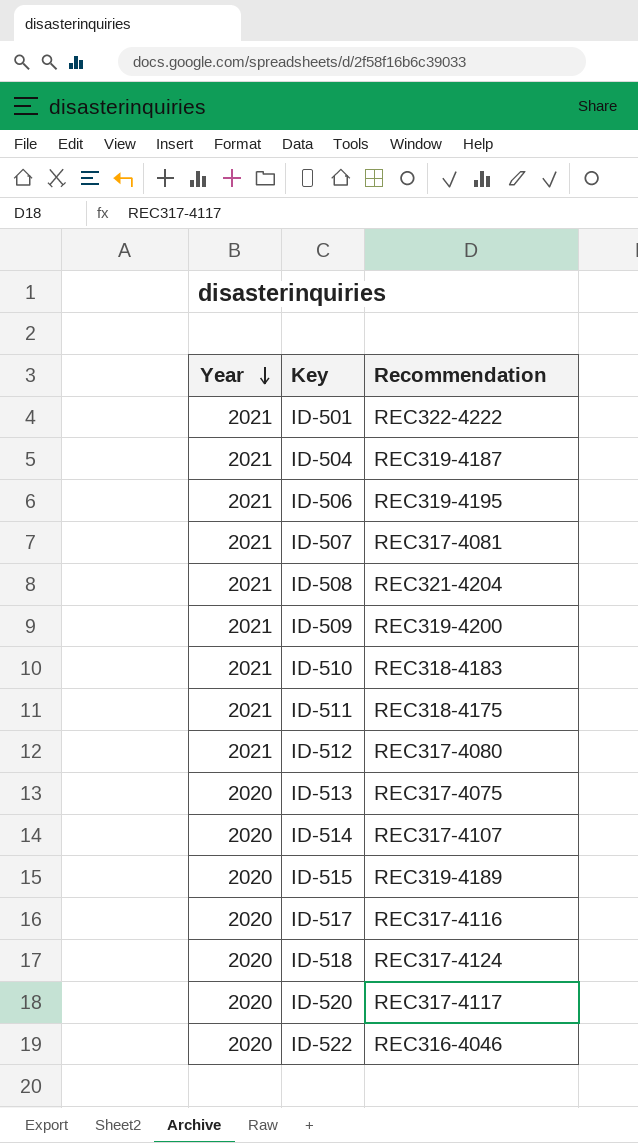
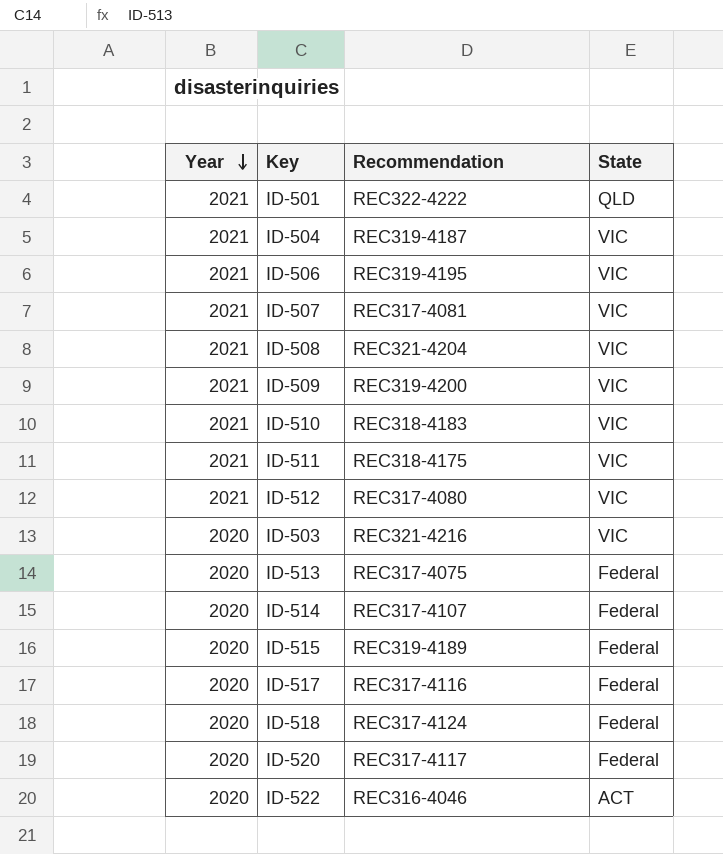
column State | position: none -> 4
row ID-503: none -> 2020 | REC321-4216 | VIC

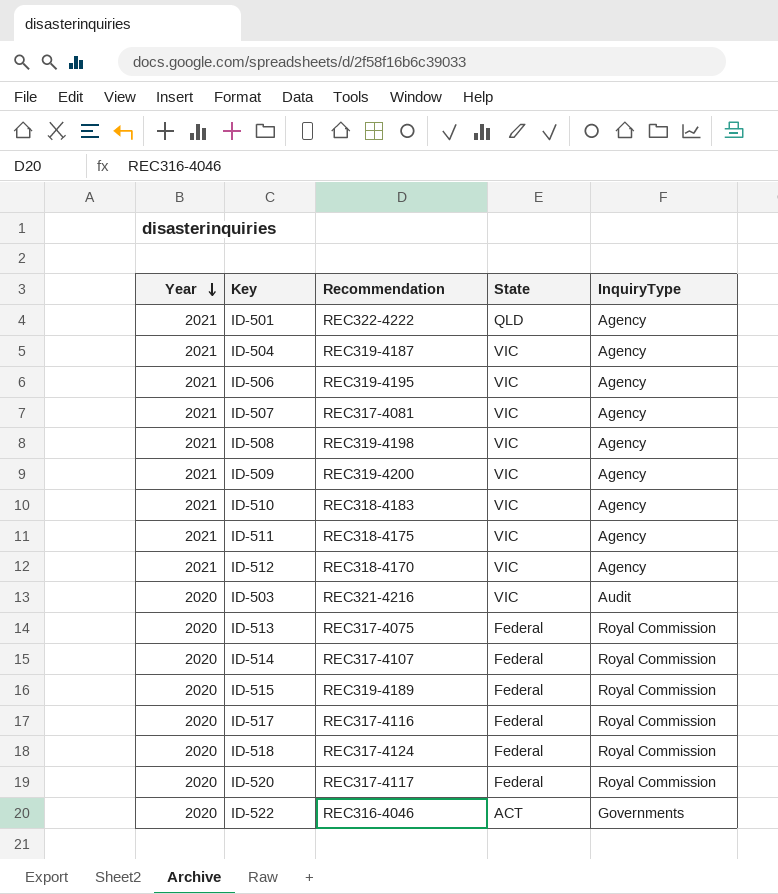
column InquiryType | position: none -> 5
ID-508 | Recommendation: REC321-4204 -> REC319-4198
ID-512 | Recommendation: REC317-4080 -> REC318-4170

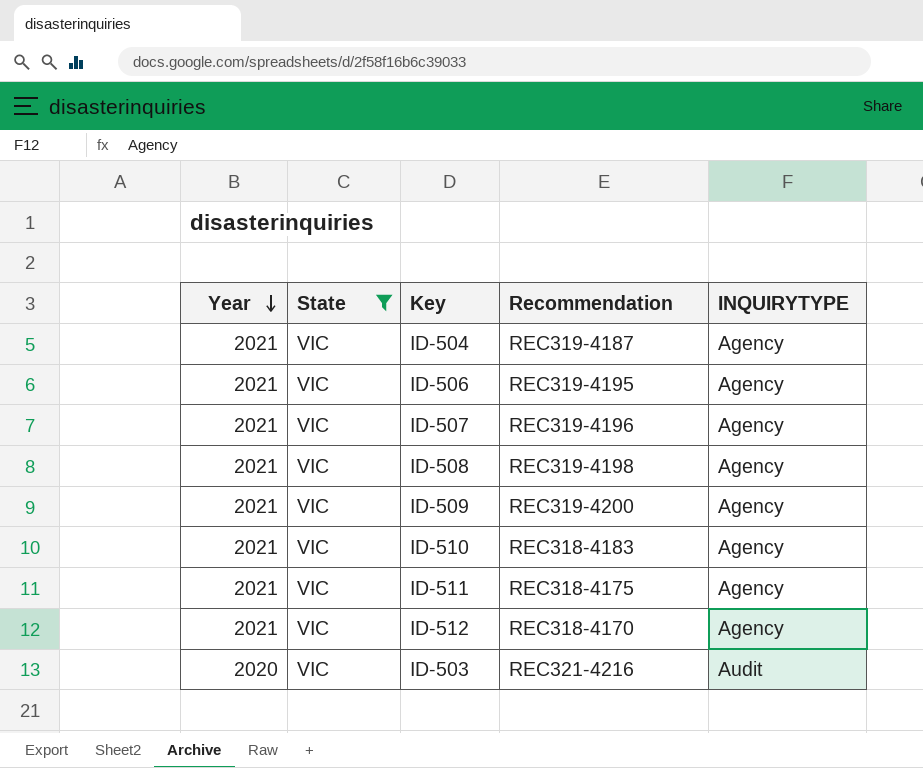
filter: none -> State = VIC
column State | position: 4 -> 2
column name: InquiryType -> INQUIRYTYPE
ID-507 | Recommendation: REC317-4081 -> REC319-4196

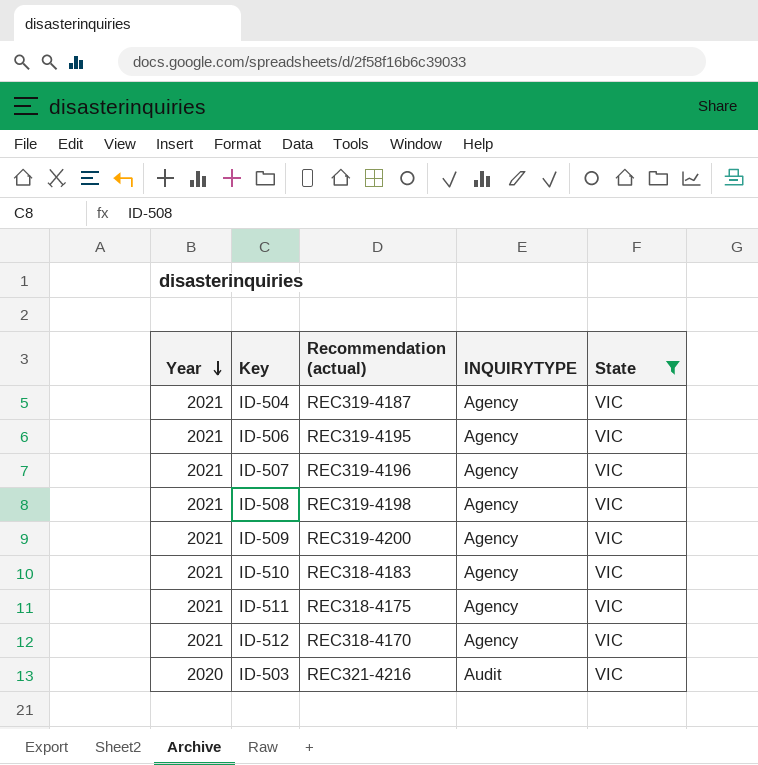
column name: Recommendation -> Recommendation (actual)
column State | position: 2 -> 5

